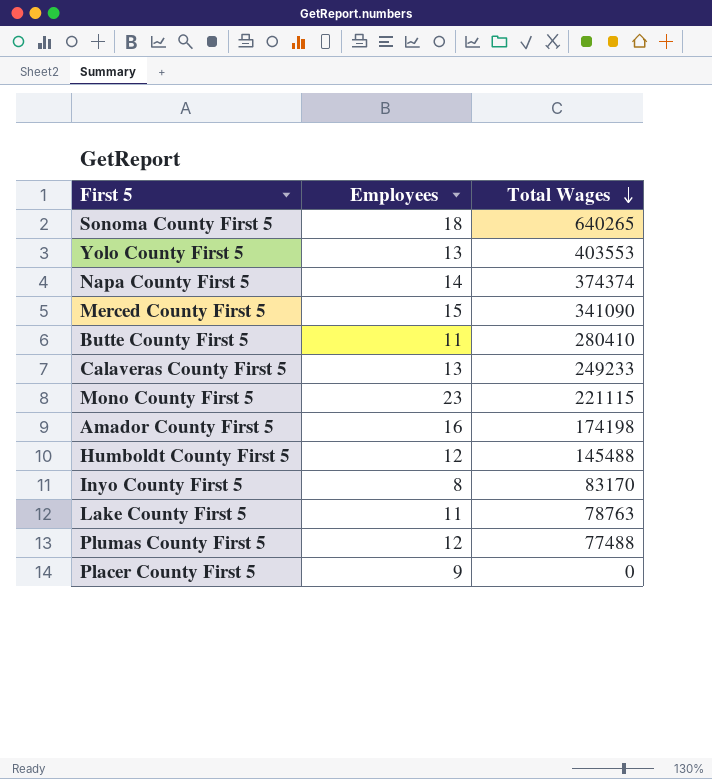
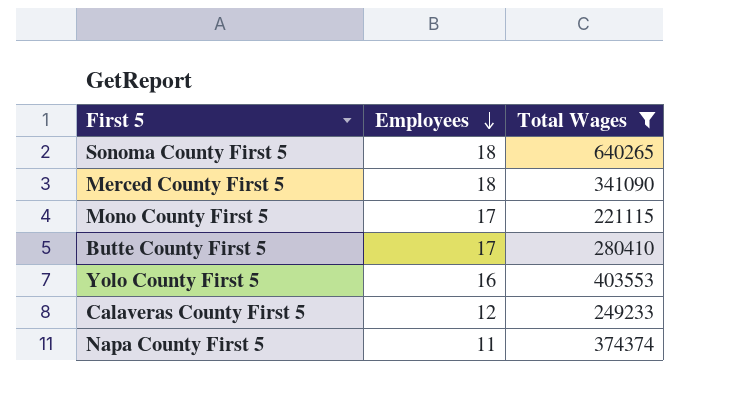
filter: none -> Total Wages >= 221115
row order: Total Wages descending -> Employees descending
Merced County First 5 | Employees: 15 -> 18
Mono County First 5 | Employees: 23 -> 17
Butte County First 5 | Employees: 11 -> 17
Yolo County First 5 | Employees: 13 -> 16
Calaveras County First 5 | Employees: 13 -> 12
Napa County First 5 | Employees: 14 -> 11

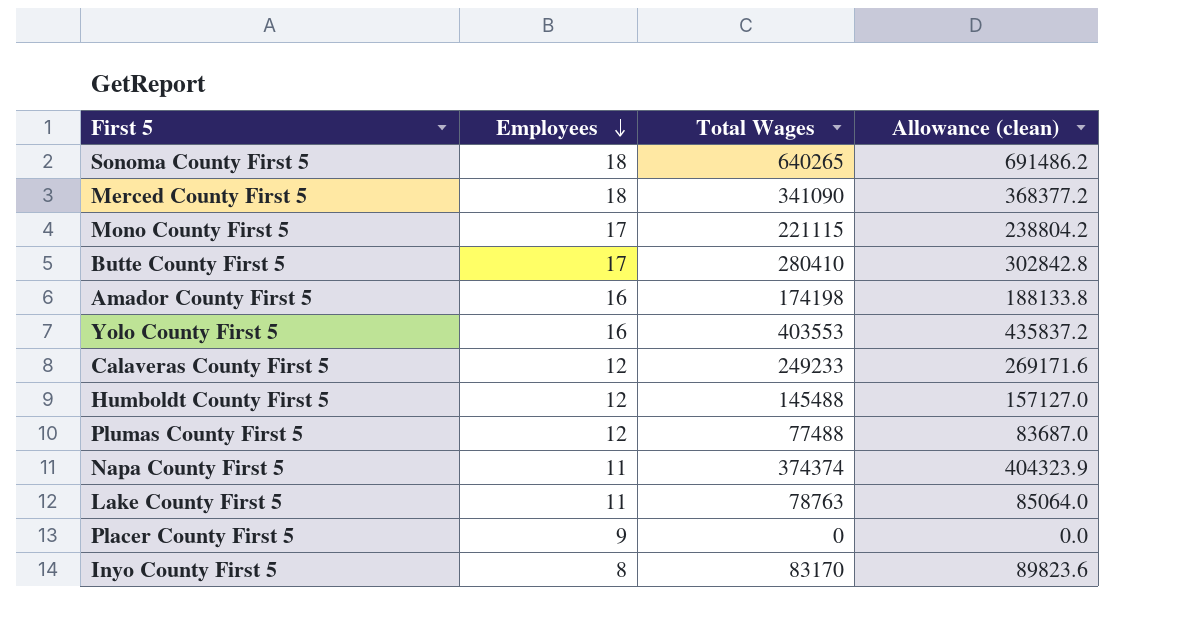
filter: Total Wages >= 221115 -> none
column Allowance (clean) | formula: none -> [Total Wages] * 1.08

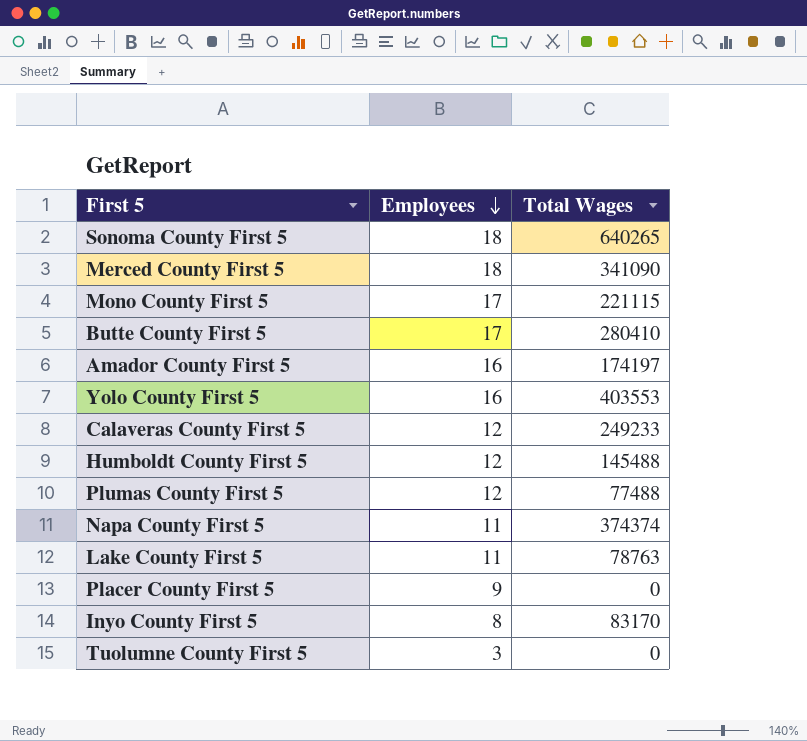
column Allowance (clean) | formula: [Total Wages] * 1.08 -> none
Amador County First 5 | Total Wages: 174198 -> 174197
row Tuolumne County First 5: none -> 3 | 0

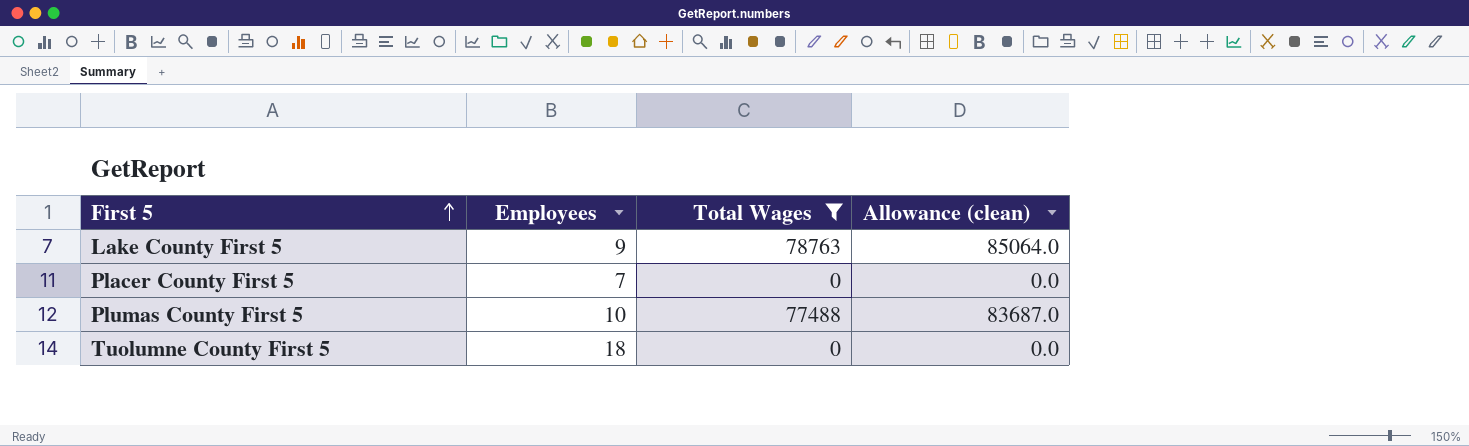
filter: none -> Total Wages <= 78763
row order: Employees descending -> First 5 ascending
column Allowance (clean) | formula: none -> [Total Wages] * 1.08
Lake County First 5 | Employees: 11 -> 9
Placer County First 5 | Employees: 9 -> 7
Plumas County First 5 | Employees: 12 -> 10
Tuolumne County First 5 | Employees: 3 -> 18

